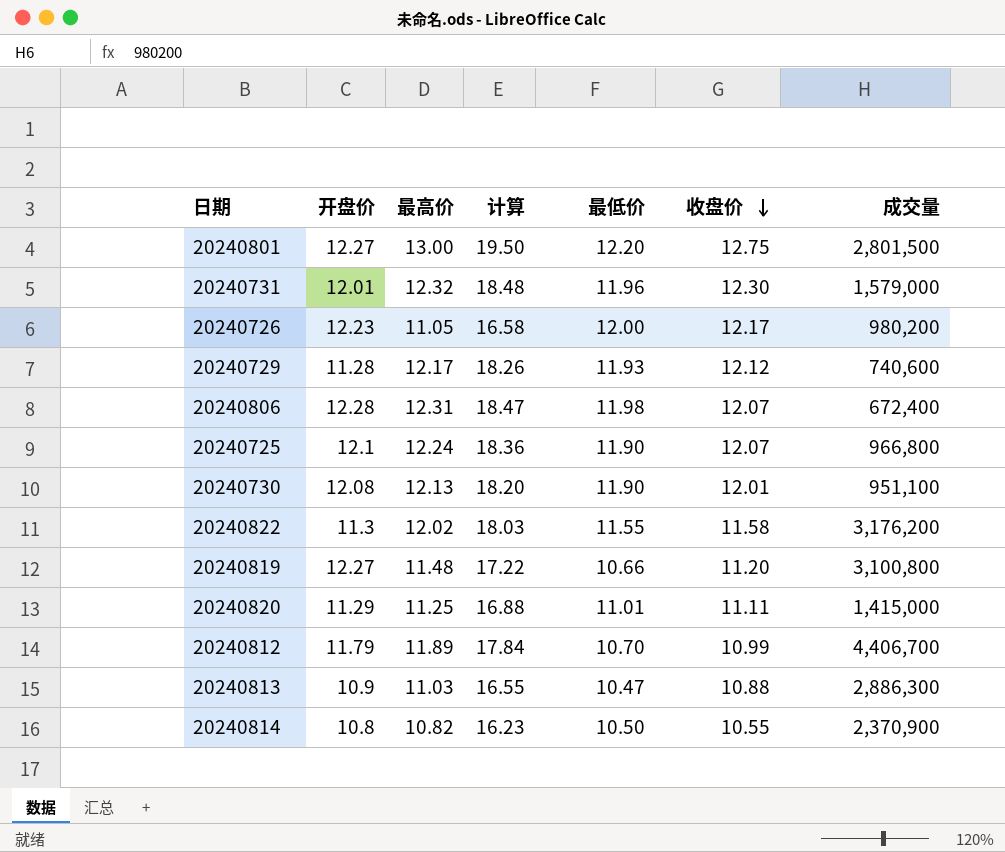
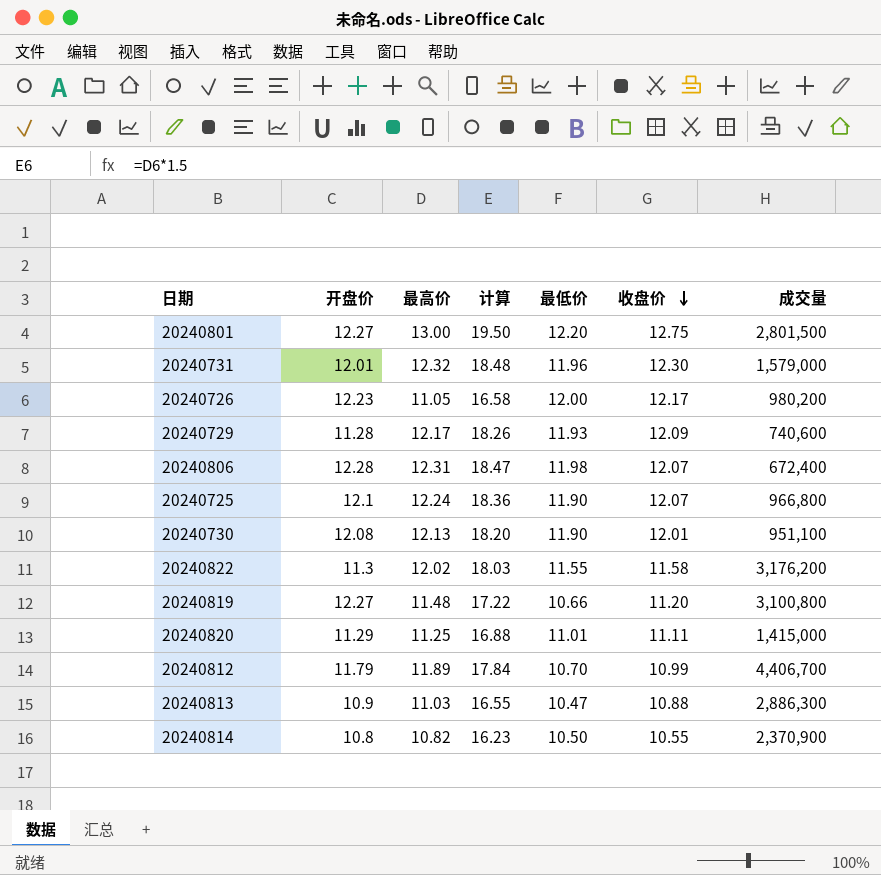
20240729 | 收盘价: 12.12 -> 12.09

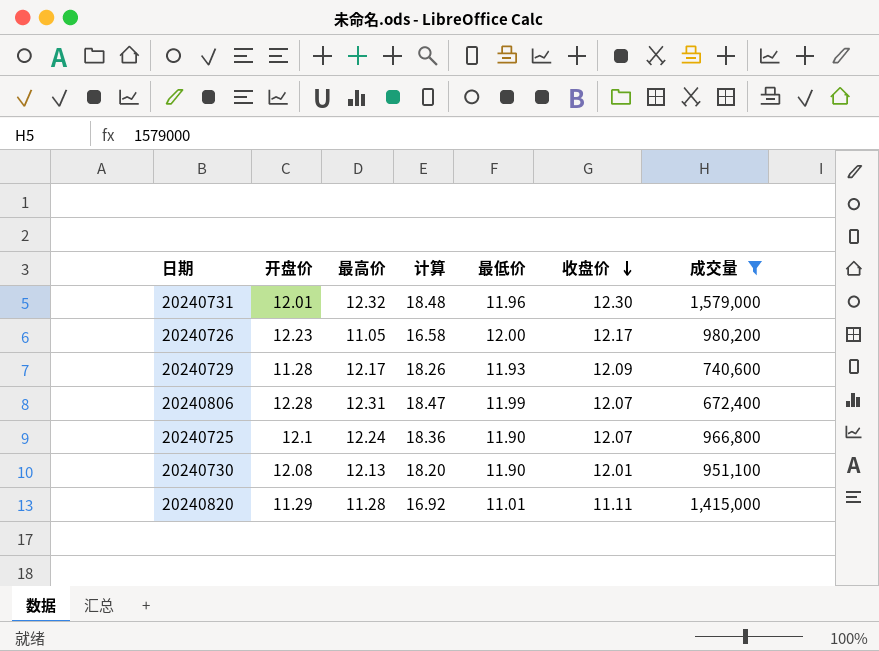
filter: none -> 成交量 <= 1,579,000
20240806 | 最低价: 11.98 -> 11.99
20240820 | 最高价: 11.25 -> 11.28
20240820 | 计算: 16.88 -> 16.92

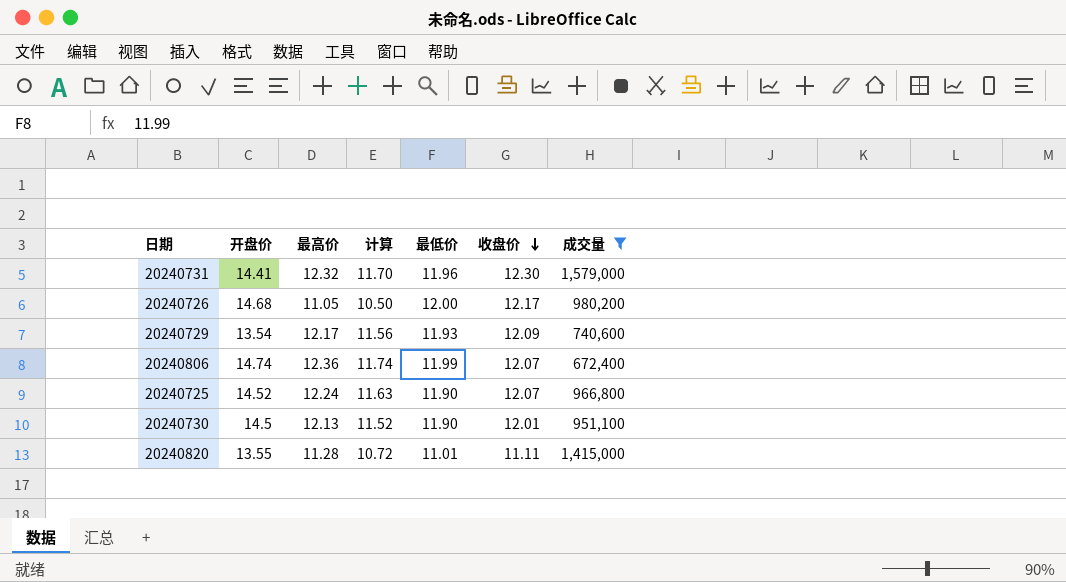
column 计算 | formula: [最高价] * 1.5 -> [最高价] * 0.95
20240731 | 开盘价: 12.01 -> 14.41
20240726 | 开盘价: 12.23 -> 14.68
20240729 | 开盘价: 11.28 -> 13.54
20240806 | 开盘价: 12.28 -> 14.74
20240806 | 最高价: 12.31 -> 12.36
20240725 | 开盘价: 12.1 -> 14.52
20240730 | 开盘价: 12.08 -> 14.5
20240820 | 开盘价: 11.29 -> 13.55

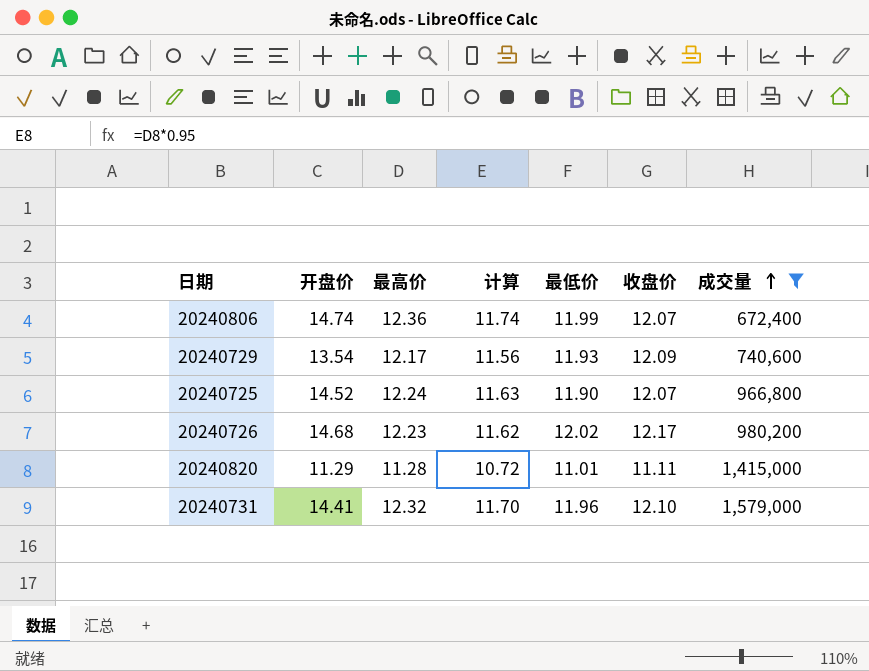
row order: 收盘价 descending -> 成交量 ascending
row 20240730: 14.5 | 12.13 | 11.52 | 11.90 | 12.01 | 951,100 -> none
20240726 | 最高价: 11.05 -> 12.23
20240726 | 计算: 10.50 -> 11.62
20240726 | 最低价: 12.00 -> 12.02
20240820 | 开盘价: 13.55 -> 11.29
20240731 | 收盘价: 12.30 -> 12.10

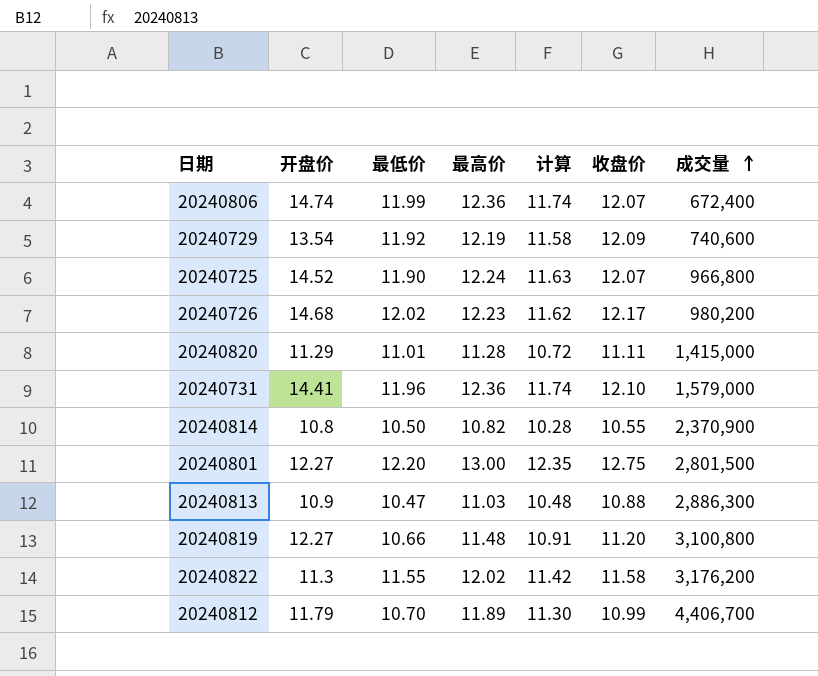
filter: 成交量 <= 1,579,000 -> none
column 最低价 | position: 5 -> 3
20240729 | 最低价: 11.93 -> 11.92
20240729 | 最高价: 12.17 -> 12.19
20240729 | 计算: 11.56 -> 11.58
20240731 | 最高价: 12.32 -> 12.36
20240731 | 计算: 11.70 -> 11.74

